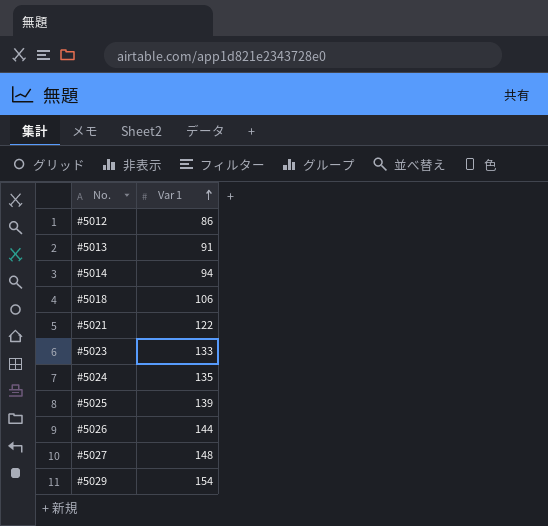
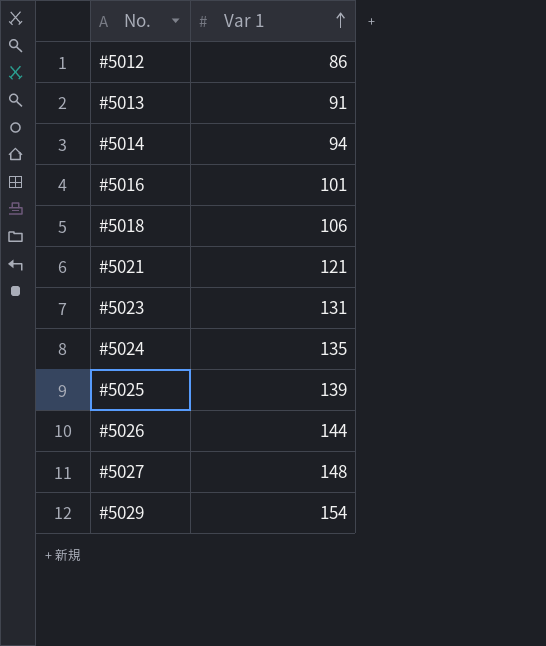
row #5016: none -> 101
#5021 | Var 1: 122 -> 121
#5023 | Var 1: 133 -> 131

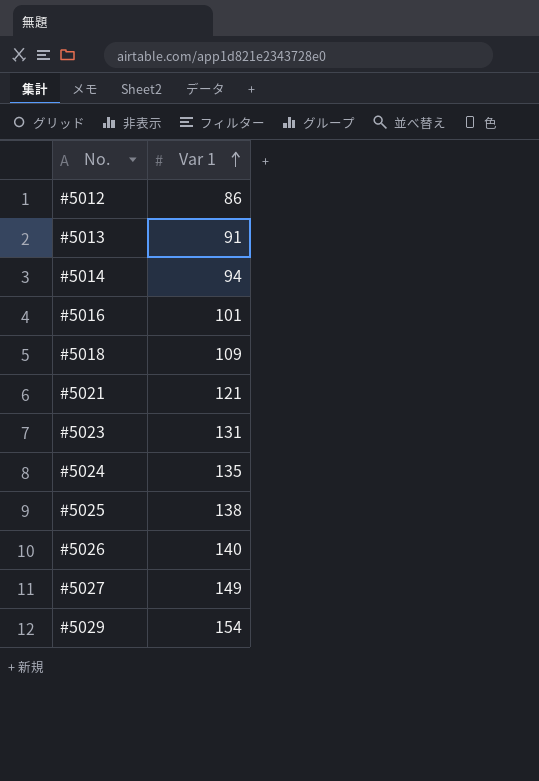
#5018 | Var 1: 106 -> 109
#5025 | Var 1: 139 -> 138
#5026 | Var 1: 144 -> 140
#5027 | Var 1: 148 -> 149

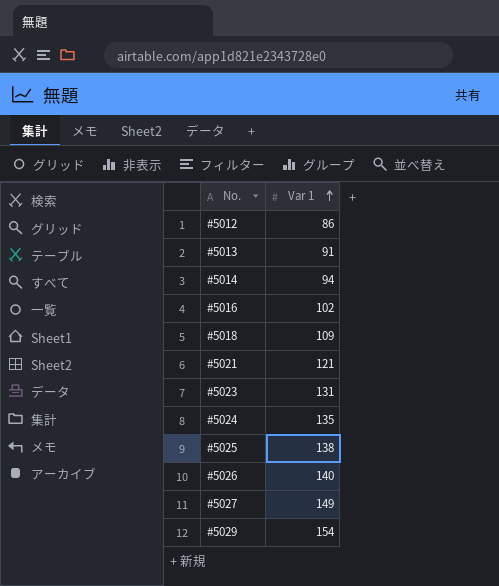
#5016 | Var 1: 101 -> 102

